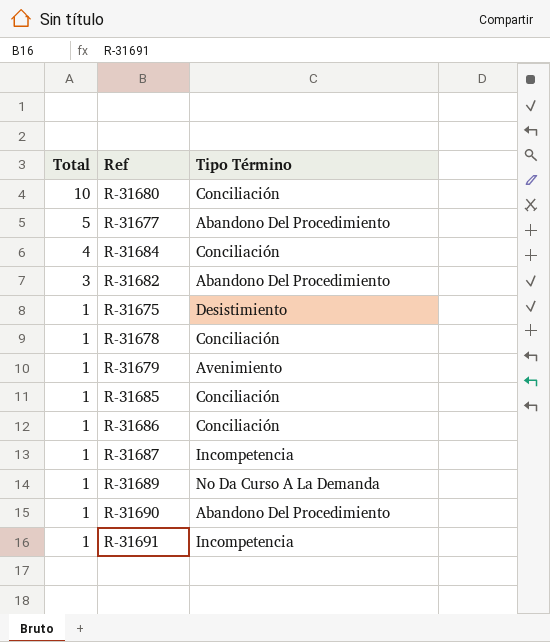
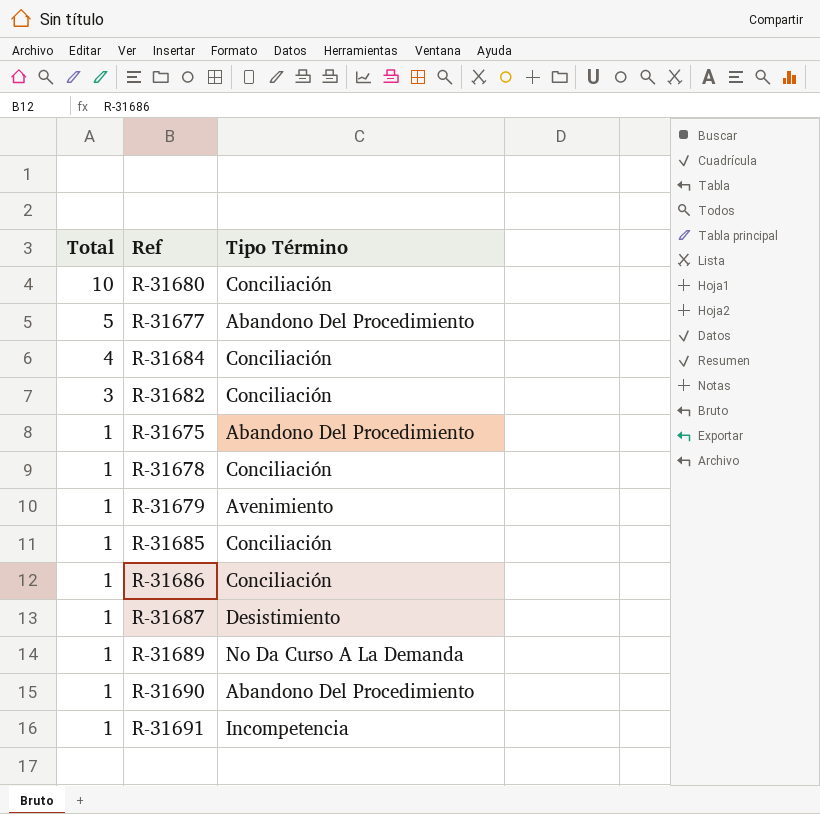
R-31682 | Tipo Término: Abandono Del Procedimiento -> Conciliación
R-31675 | Tipo Término: Desistimiento -> Abandono Del Procedimiento
R-31687 | Tipo Término: Incompetencia -> Desistimiento

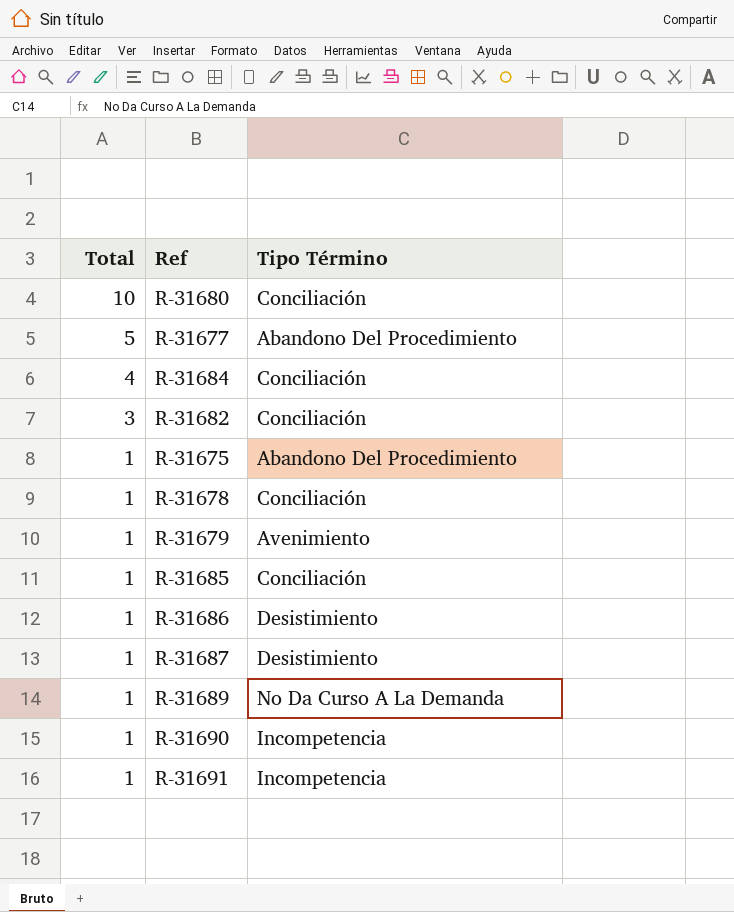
R-31686 | Tipo Término: Conciliación -> Desistimiento
R-31690 | Tipo Término: Abandono Del Procedimiento -> Incompetencia

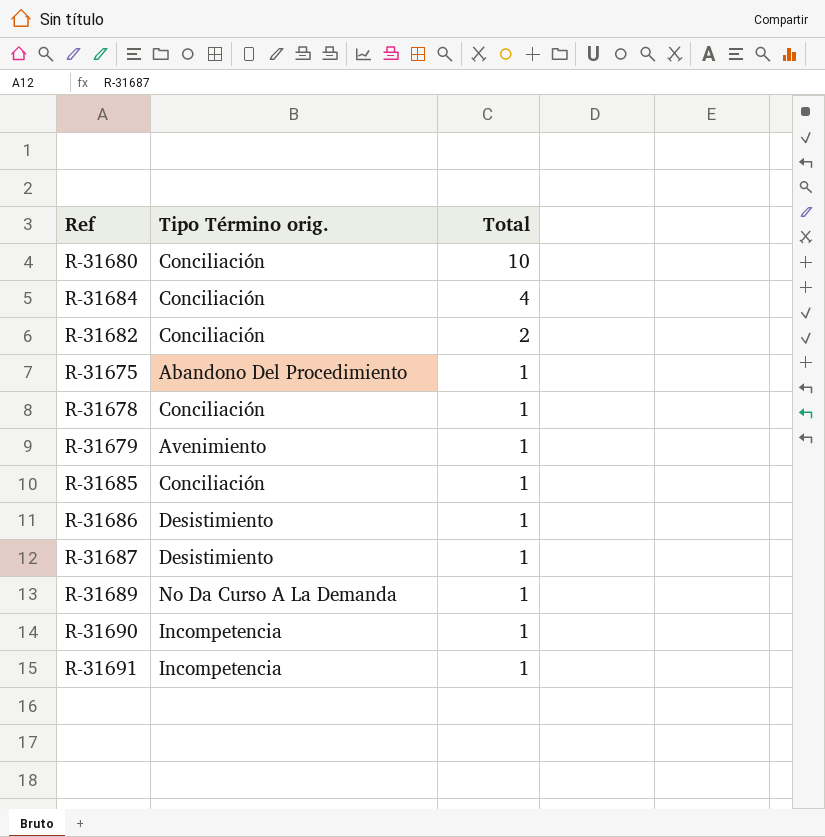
column name: Tipo Término -> Tipo Término orig.
column Total | position: 1 -> 3
row R-31677: 5 | Abandono Del Procedimiento -> none
R-31682 | Total: 3 -> 2

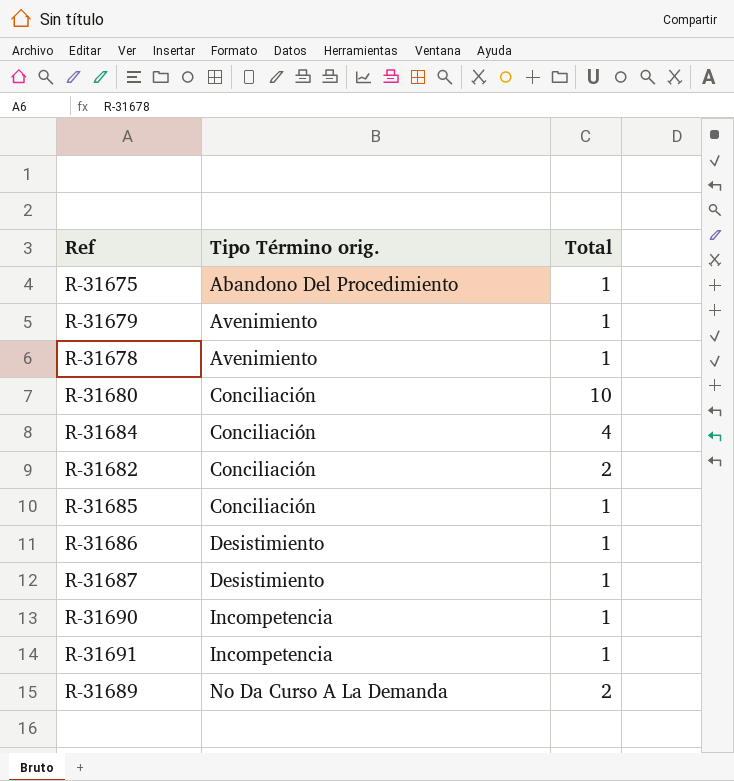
row order: Total descending -> Tipo Término orig. ascending
R-31678 | Tipo Término orig.: Conciliación -> Avenimiento
R-31689 | Total: 1 -> 2

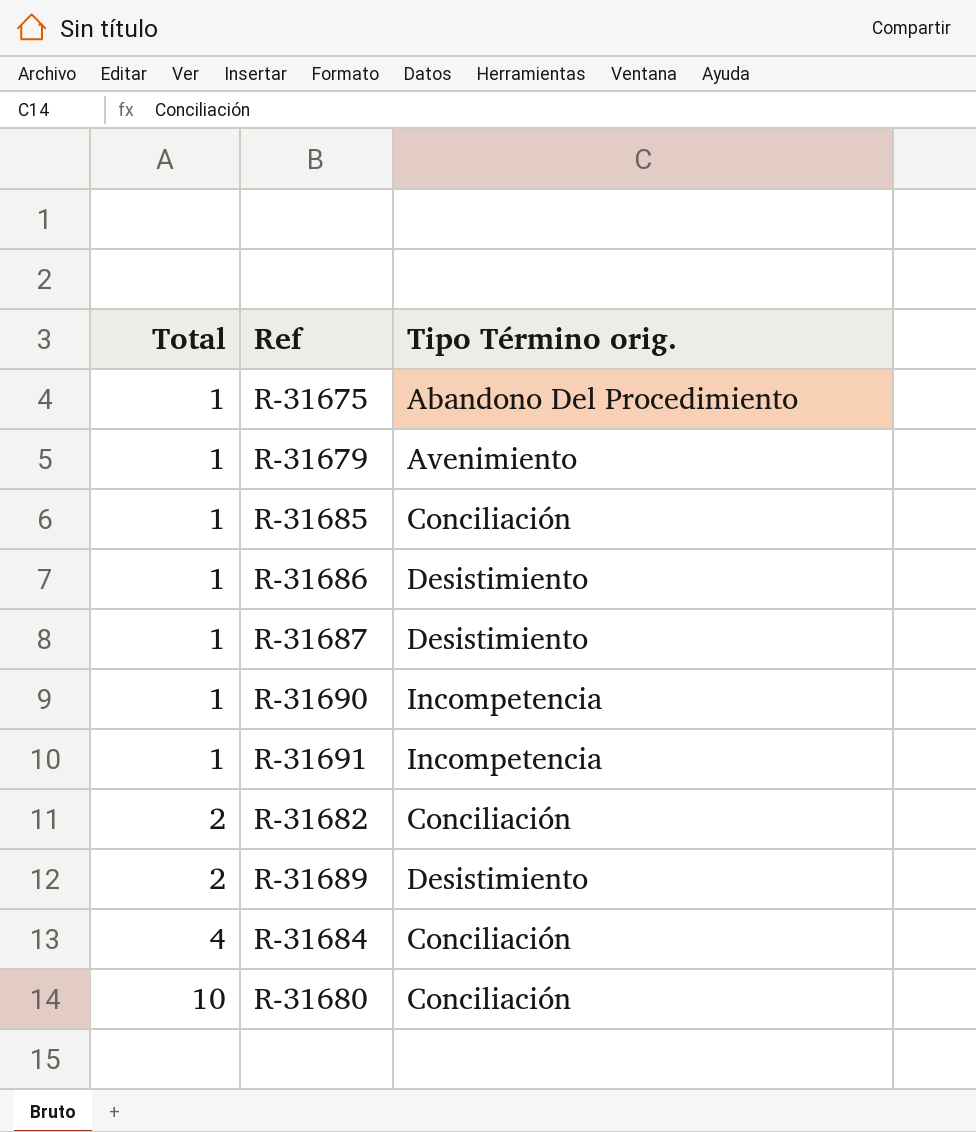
row order: Tipo Término orig. ascending -> Total ascending
column Total | position: 3 -> 1
row R-31678: Avenimiento | 1 -> none
R-31689 | Tipo Término orig.: No Da Curso A La Demanda -> Desistimiento

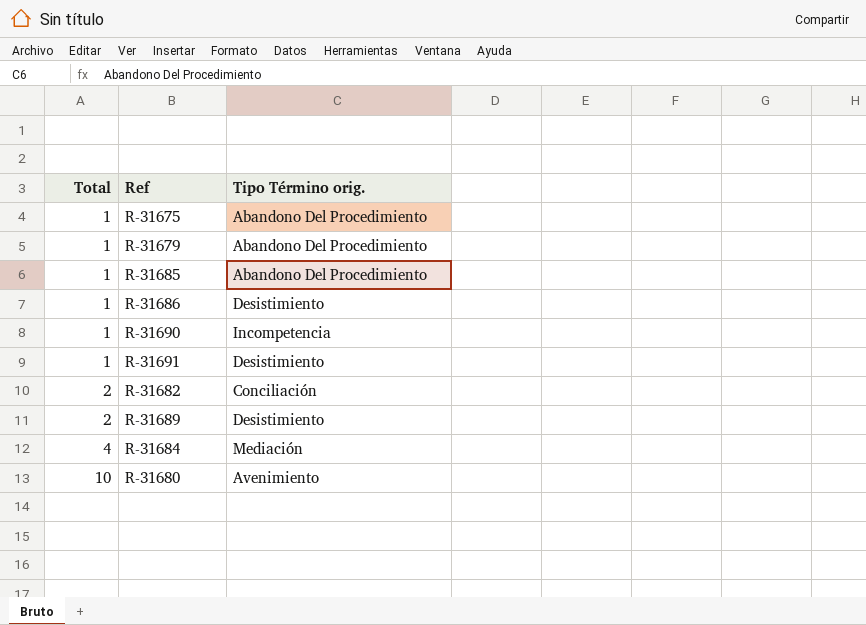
row R-31687: 1 | Desistimiento -> none
R-31679 | Tipo Término orig.: Avenimiento -> Abandono Del Procedimiento
R-31685 | Tipo Término orig.: Conciliación -> Abandono Del Procedimiento
R-31691 | Tipo Término orig.: Incompetencia -> Desistimiento
R-31684 | Tipo Término orig.: Conciliación -> Mediación
R-31680 | Tipo Término orig.: Conciliación -> Avenimiento

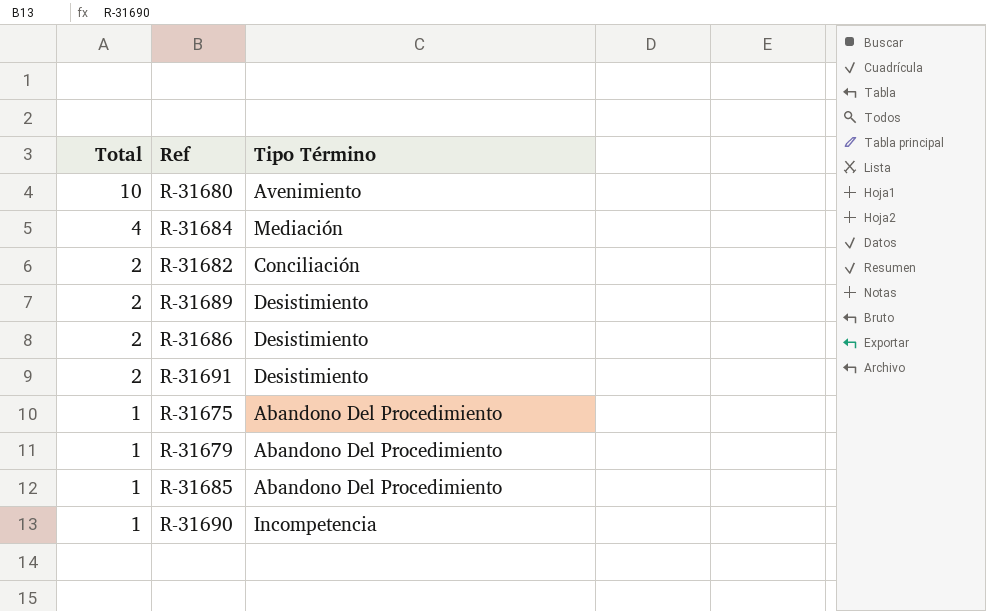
row order: Total ascending -> Total descending
column name: Tipo Término orig. -> Tipo Término
R-31686 | Total: 1 -> 2
R-31691 | Total: 1 -> 2

